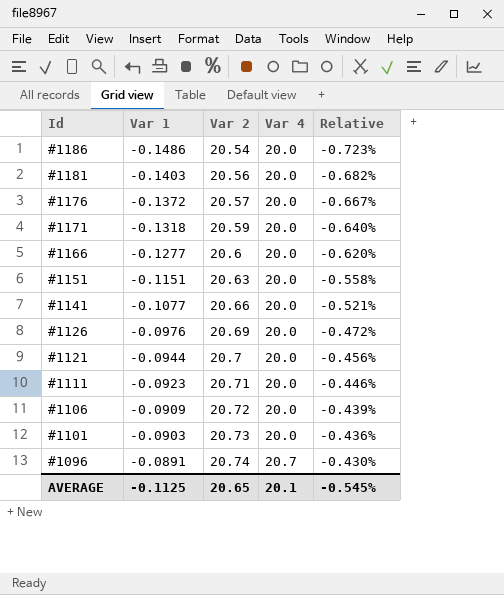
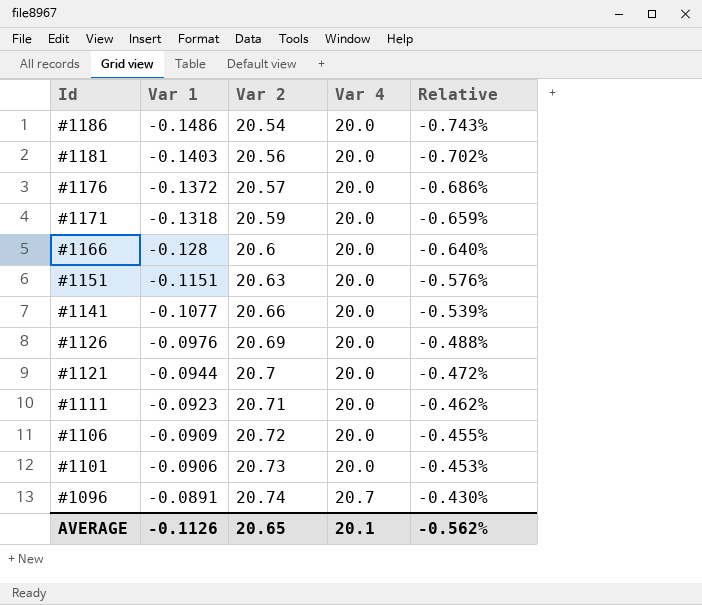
column Relative | formula: [Var 1] / [Var 2] -> [Var 1] / [Var 4]
#1166 | Var 1: -0.1277 -> -0.128
#1101 | Var 1: -0.0903 -> -0.0906
AVERAGE | Var 1: -0.1125 -> -0.1126
AVERAGE | Relative: -0.545% -> -0.562%

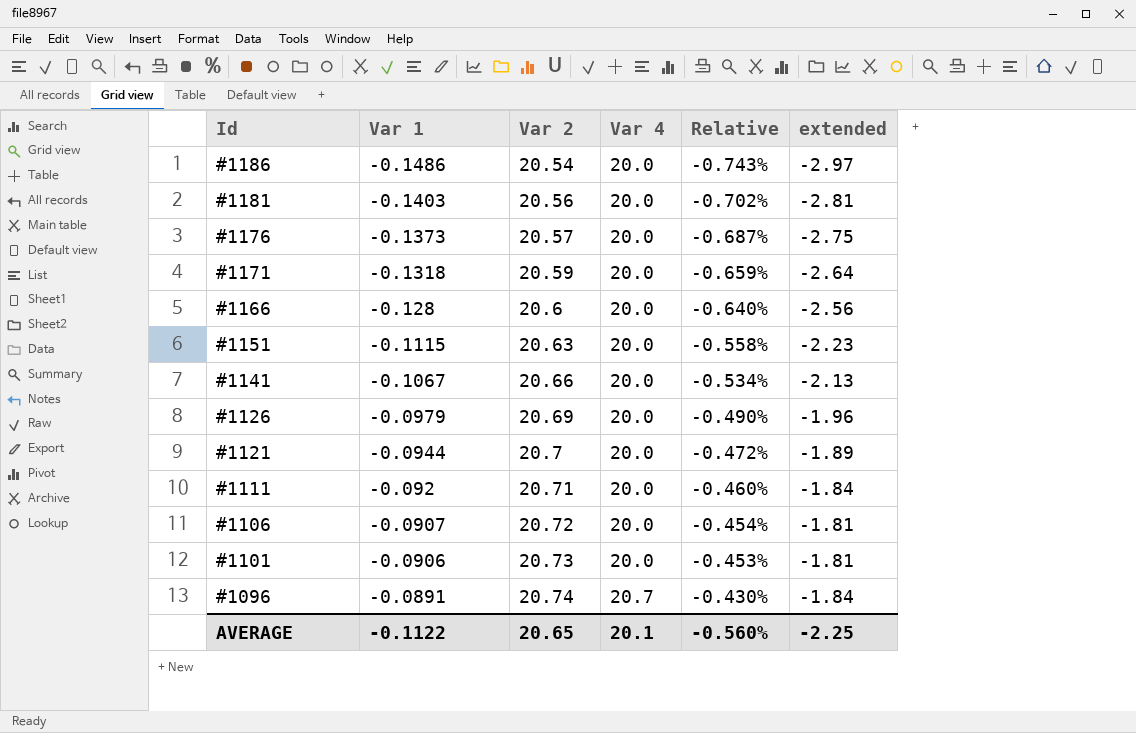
column extended | formula: none -> [Var 1] * [Var 4]
#1176 | Var 1: -0.1372 -> -0.1373
#1176 | Relative: -0.686% -> -0.687%
#1151 | Var 1: -0.1151 -> -0.1115
#1151 | Relative: -0.576% -> -0.558%
#1141 | Var 1: -0.1077 -> -0.1067
#1141 | Relative: -0.539% -> -0.534%
#1126 | Var 1: -0.0976 -> -0.0979
#1126 | Relative: -0.488% -> -0.490%
#1111 | Var 1: -0.0923 -> -0.092
#1111 | Relative: -0.462% -> -0.460%
#1106 | Var 1: -0.0909 -> -0.0907
#1106 | Relative: -0.455% -> -0.454%
AVERAGE | Var 1: -0.1126 -> -0.1122
AVERAGE | Relative: -0.562% -> -0.560%

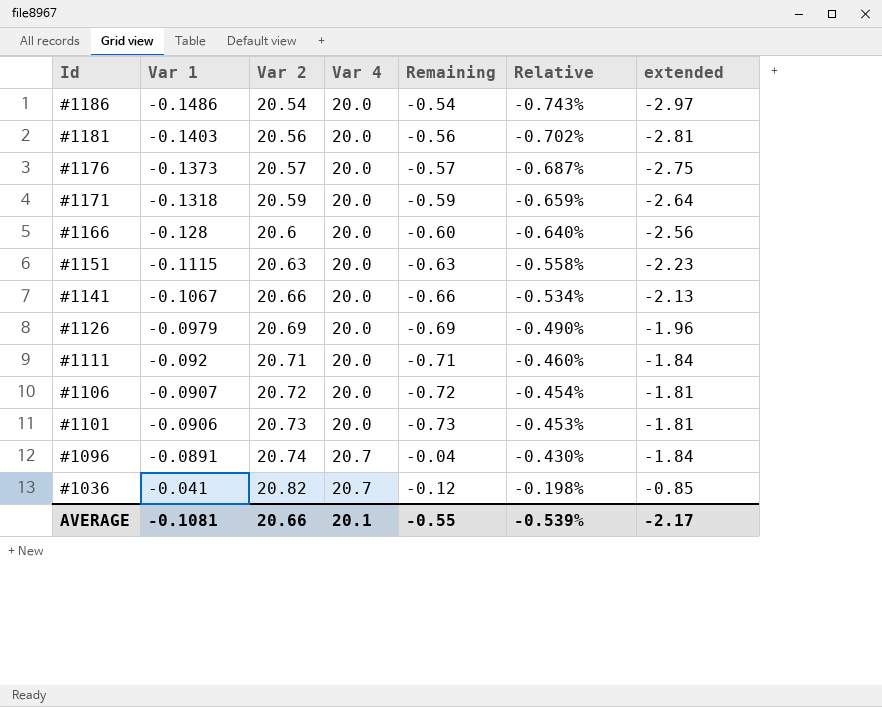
column Remaining | formula: none -> [Var 4] - [Var 2]
row #1121: -0.0944 | 20.7 | 20.0 | -0.472% | -1.89 -> none
row #1036: none -> -0.041 | 20.82 | 20.7 | -0.12 | -0.198% | -0.85
AVERAGE | Var 1: -0.1122 -> -0.1081
AVERAGE | Var 2: 20.65 -> 20.66
AVERAGE | Relative: -0.560% -> -0.539%
AVERAGE | extended: -2.25 -> -2.17

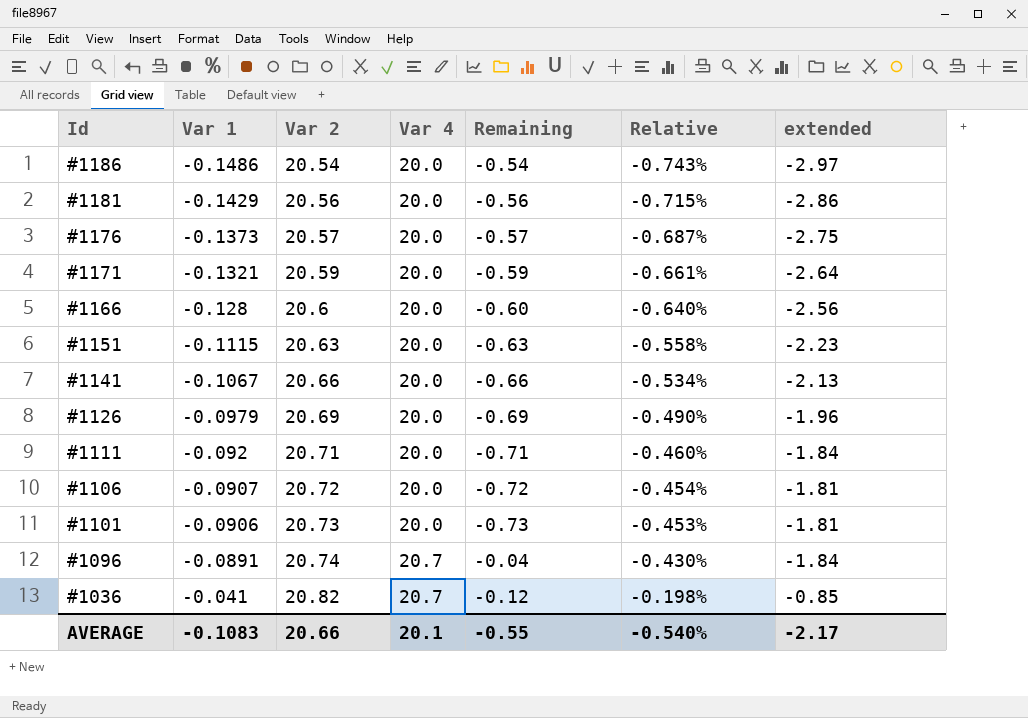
#1181 | Var 1: -0.1403 -> -0.1429
#1181 | Relative: -0.702% -> -0.715%
#1181 | extended: -2.81 -> -2.86
#1171 | Var 1: -0.1318 -> -0.1321
#1171 | Relative: -0.659% -> -0.661%
AVERAGE | Var 1: -0.1081 -> -0.1083
AVERAGE | Relative: -0.539% -> -0.540%

